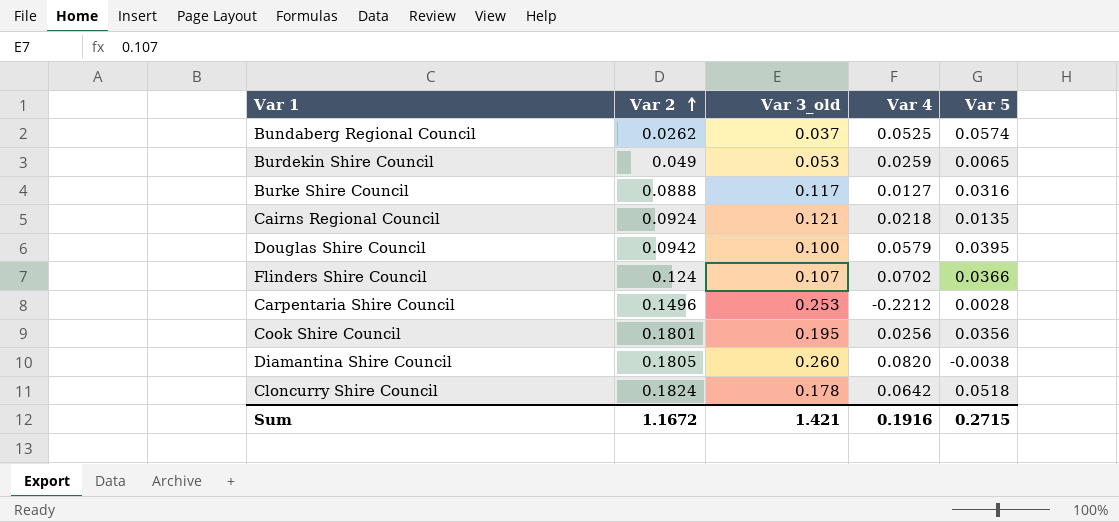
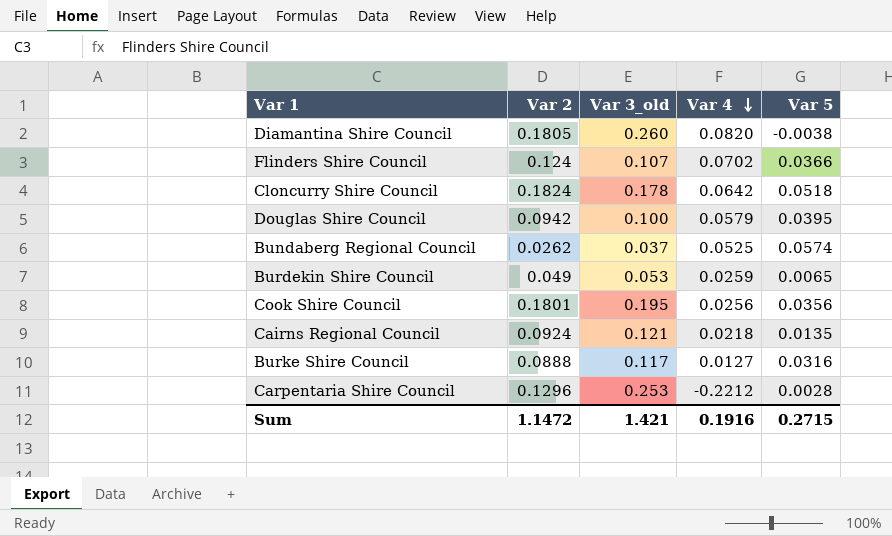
row order: Var 2 ascending -> Var 4 descending
Carpentaria Shire Council | Var 2: 0.1496 -> 0.1296
Sum | Var 2: 1.1672 -> 1.1472

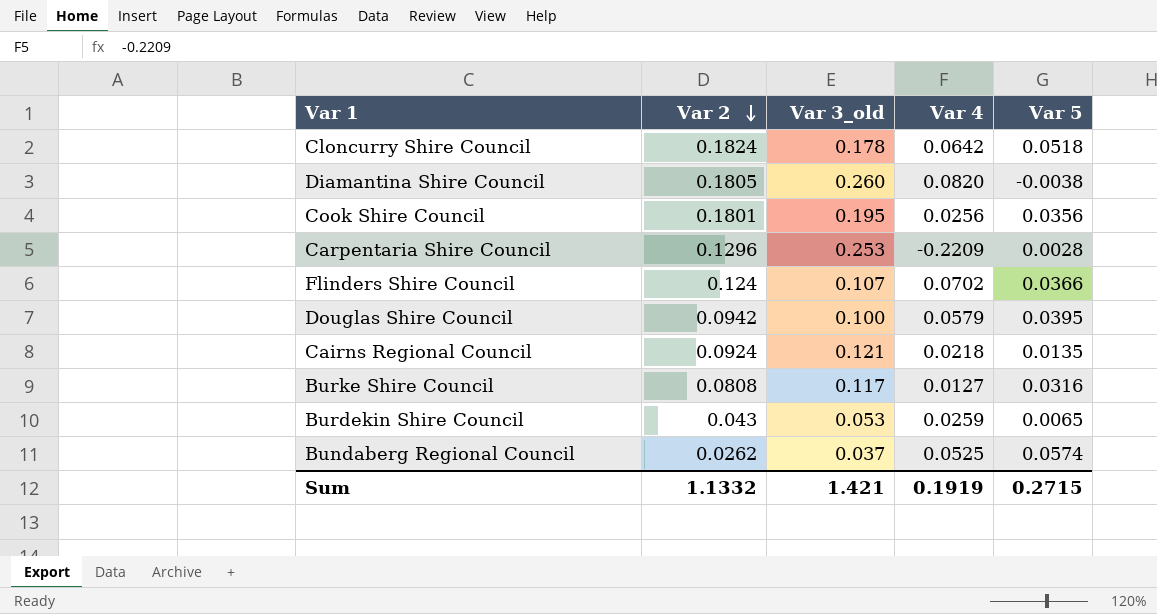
row order: Var 4 descending -> Var 2 descending
Carpentaria Shire Council | Var 4: -0.2212 -> -0.2209
Burke Shire Council | Var 2: 0.0888 -> 0.0808
Burdekin Shire Council | Var 2: 0.049 -> 0.043
Sum | Var 2: 1.1472 -> 1.1332
Sum | Var 4: 0.1916 -> 0.1919

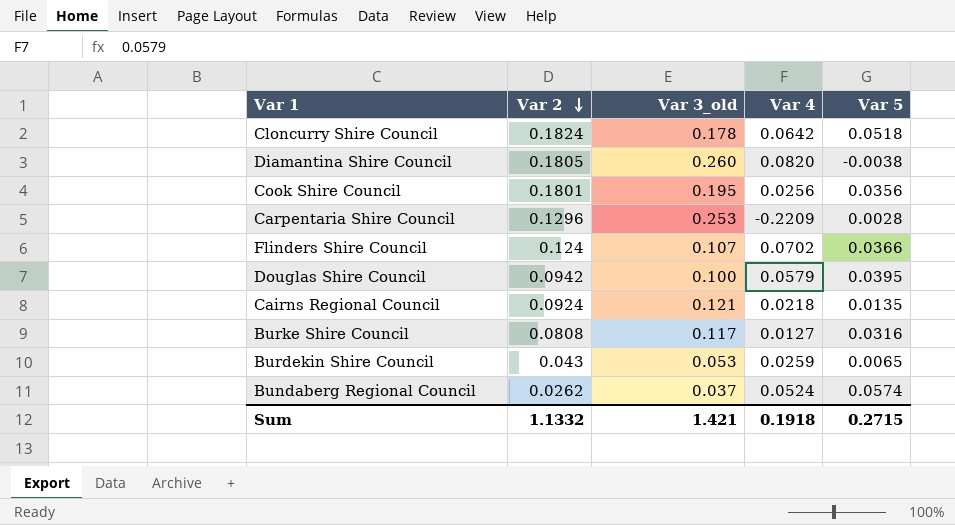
Bundaberg Regional Council | Var 4: 0.0525 -> 0.0524
Sum | Var 4: 0.1919 -> 0.1918

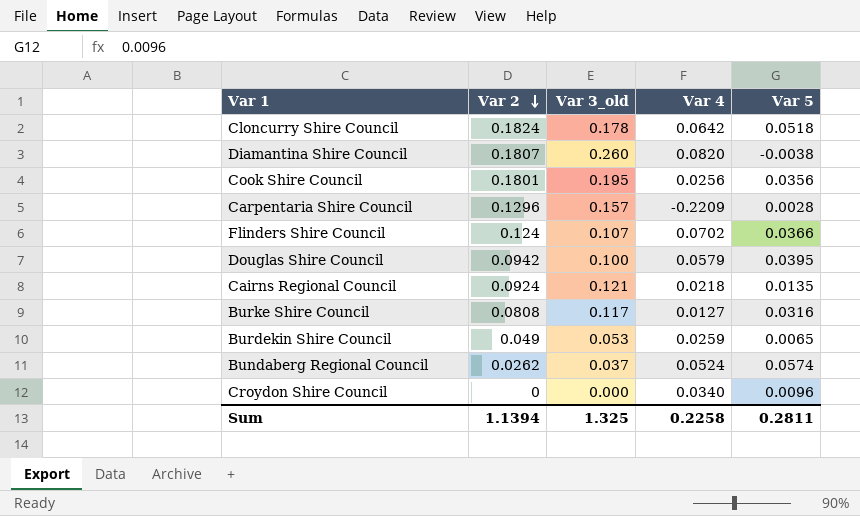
Diamantina Shire Council | Var 2: 0.1805 -> 0.1807
Carpentaria Shire Council | Var 3_old: 0.253 -> 0.157
Burdekin Shire Council | Var 2: 0.043 -> 0.049
row Croydon Shire Council: none -> 0 | 0.000 | 0.0340 | 0.0096
Sum | Var 2: 1.1332 -> 1.1394
Sum | Var 3_old: 1.421 -> 1.325
Sum | Var 4: 0.1918 -> 0.2258
Sum | Var 5: 0.2715 -> 0.2811

